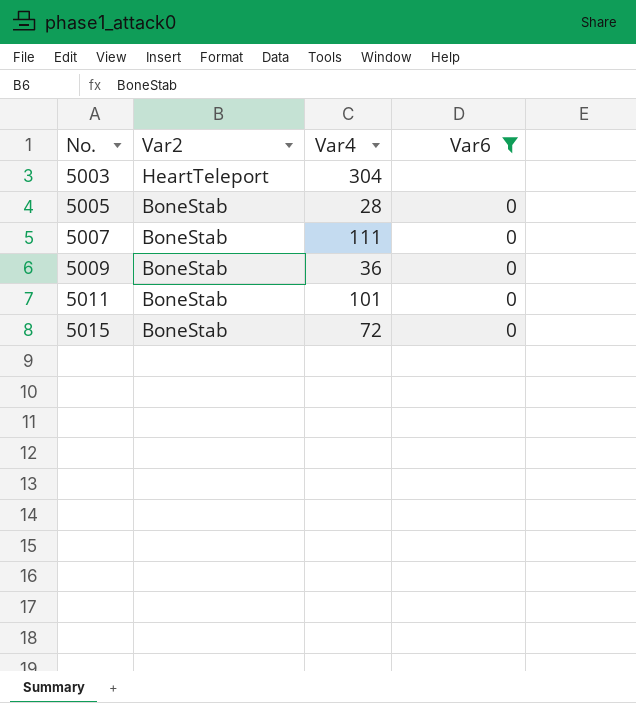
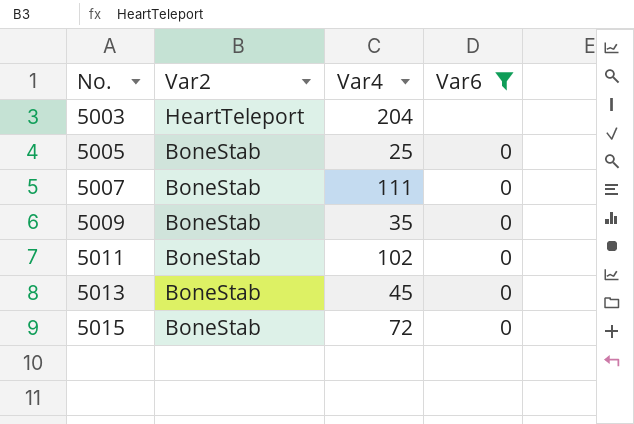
5003 | Var4: 304 -> 204
5005 | Var4: 28 -> 25
5009 | Var4: 36 -> 35
5011 | Var4: 101 -> 102
row 5013: none -> BoneStab | 45 | 0

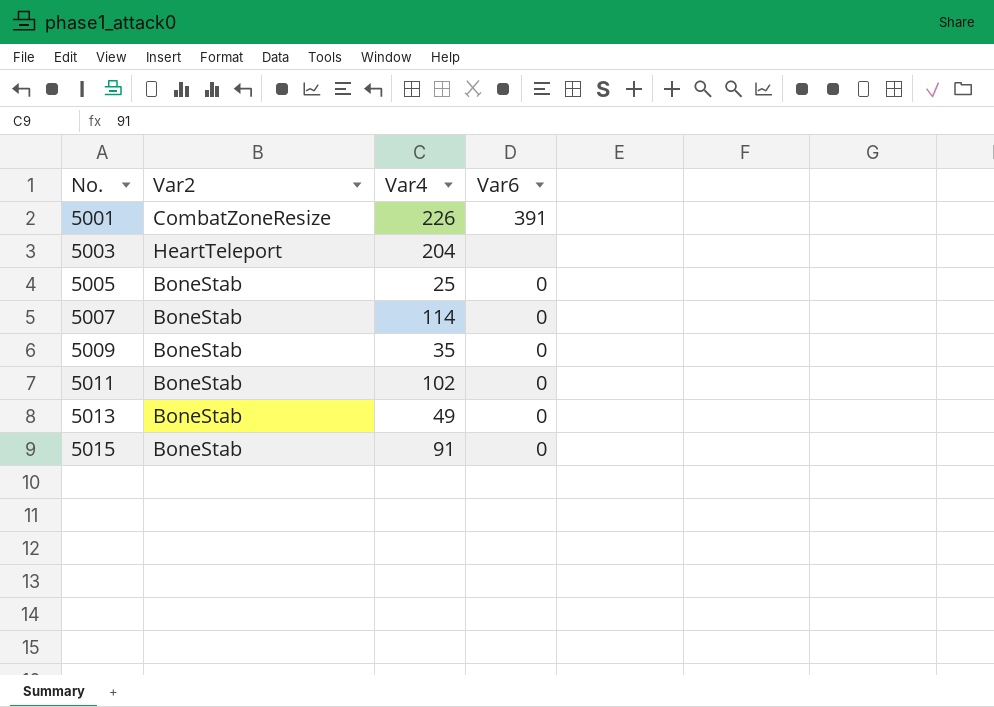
filter: Var6 != 391 -> none
5007 | Var4: 111 -> 114
5013 | Var4: 45 -> 49
5015 | Var4: 72 -> 91

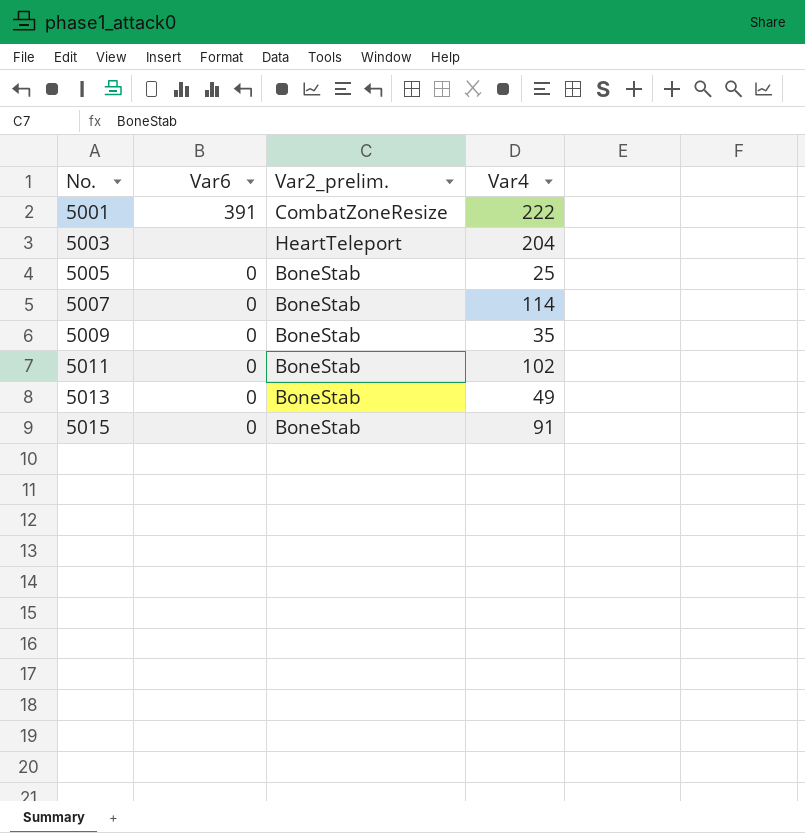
column Var6 | position: 4 -> 2
column name: Var2 -> Var2_prelim.
5001 | Var4: 226 -> 222

